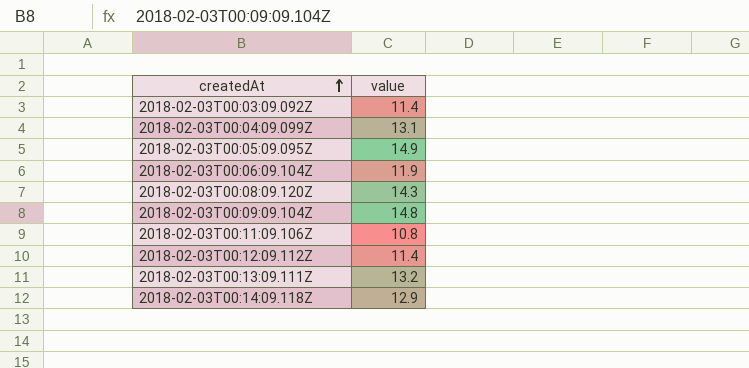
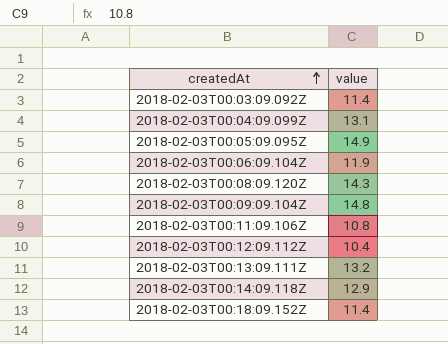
2018-02-03T00:12:09.112Z | value: 11.4 -> 10.4
row 2018-02-03T00:18:09.152Z: none -> 11.4

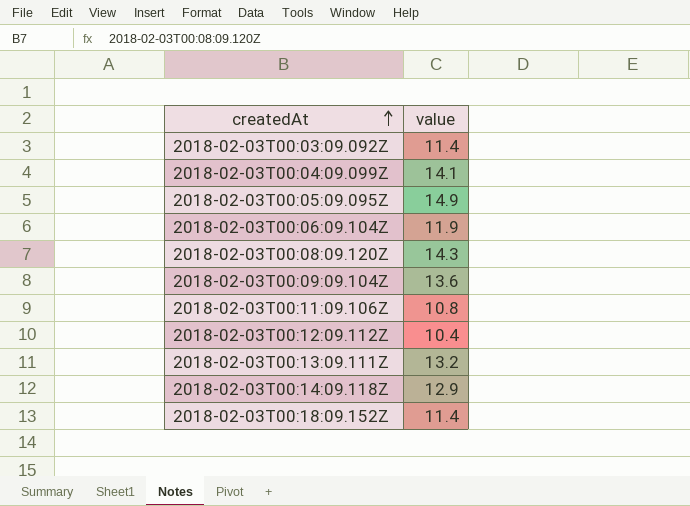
2018-02-03T00:04:09.099Z | value: 13.1 -> 14.1
2018-02-03T00:09:09.104Z | value: 14.8 -> 13.6

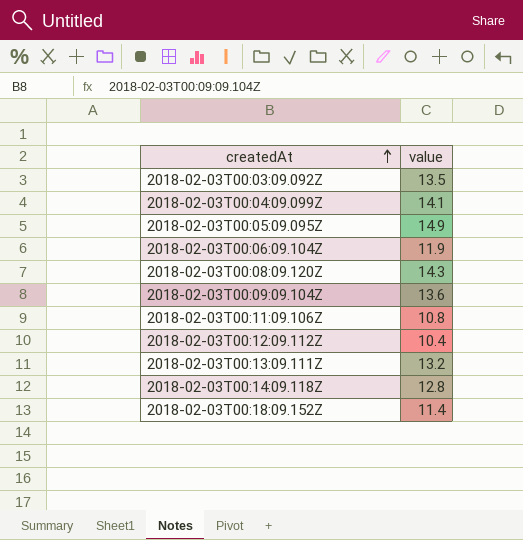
2018-02-03T00:03:09.092Z | value: 11.4 -> 13.5
2018-02-03T00:14:09.118Z | value: 12.9 -> 12.8

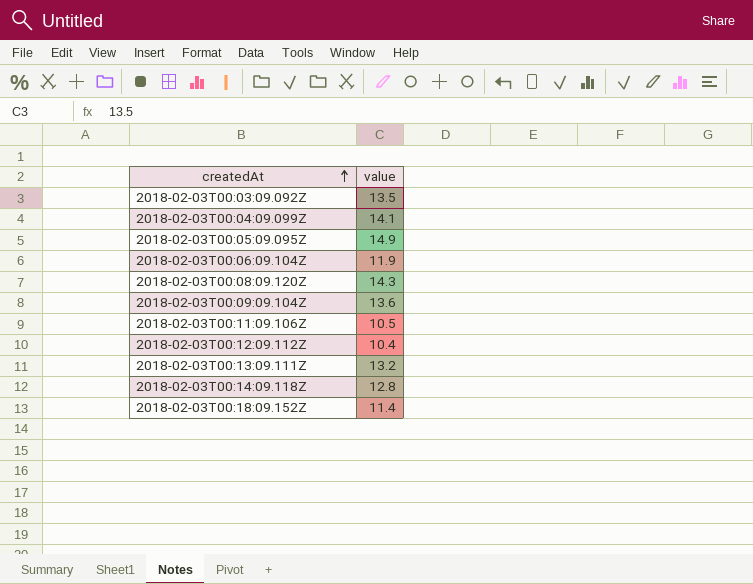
2018-02-03T00:11:09.106Z | value: 10.8 -> 10.5

